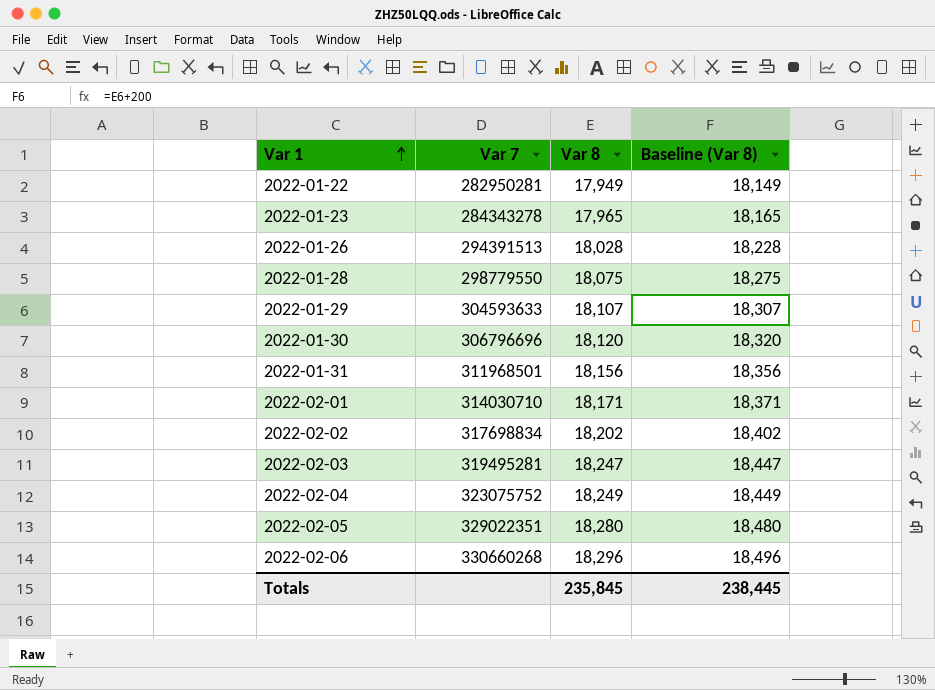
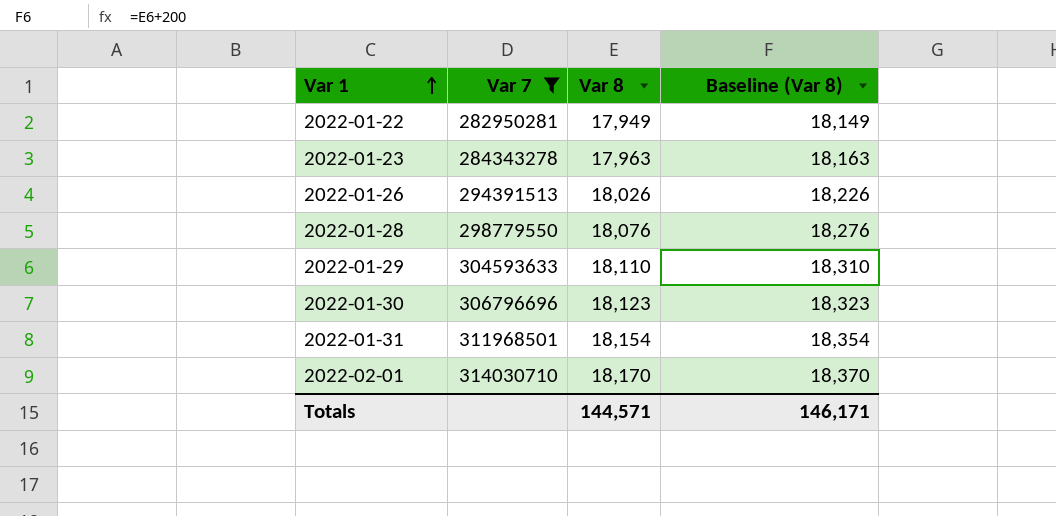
filter: none -> Var 7 <= 314030710
2022-01-23 | Var 8: 17,965 -> 17,963
2022-01-23 | Baseline (Var 8): 18,165 -> 18,163
2022-01-26 | Var 8: 18,028 -> 18,026
2022-01-26 | Baseline (Var 8): 18,228 -> 18,226
2022-01-28 | Var 8: 18,075 -> 18,076
2022-01-28 | Baseline (Var 8): 18,275 -> 18,276
2022-01-29 | Var 8: 18,107 -> 18,110
2022-01-29 | Baseline (Var 8): 18,307 -> 18,310
2022-01-30 | Var 8: 18,120 -> 18,123
2022-01-30 | Baseline (Var 8): 18,320 -> 18,323
2022-01-31 | Var 8: 18,156 -> 18,154
2022-01-31 | Baseline (Var 8): 18,356 -> 18,354
2022-02-01 | Var 8: 18,171 -> 18,170
2022-02-01 | Baseline (Var 8): 18,371 -> 18,370
Totals | Var 8: 235,845 -> 144,571
Totals | Baseline (Var 8): 238,445 -> 146,171

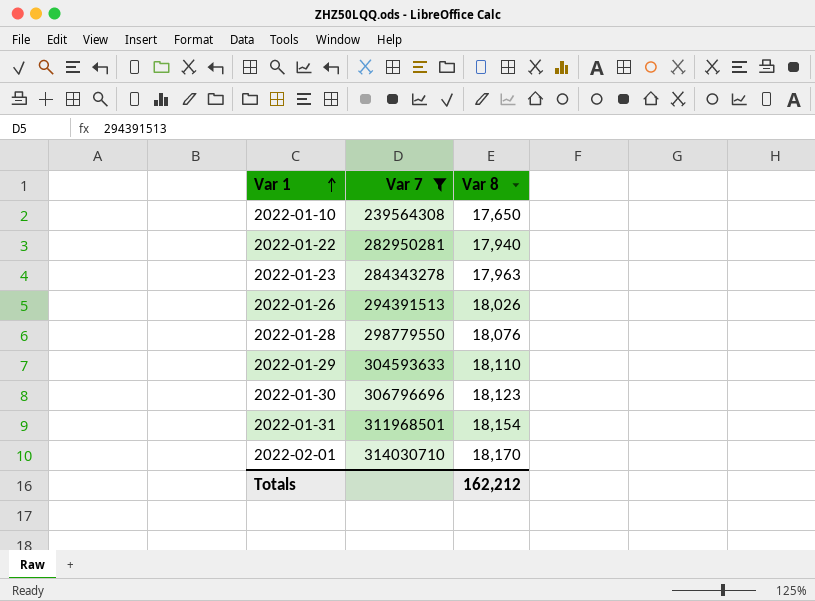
column Baseline (Var 8) | formula: [Var 8] + 200 -> none
row 2022-01-10: none -> 239564308 | 17,650
2022-01-22 | Var 8: 17,949 -> 17,940
Totals | Var 8: 144,571 -> 162,212

